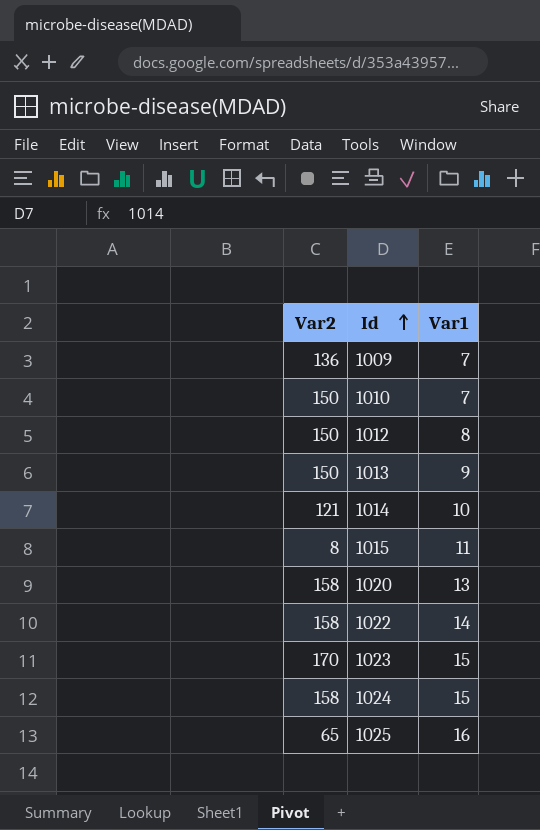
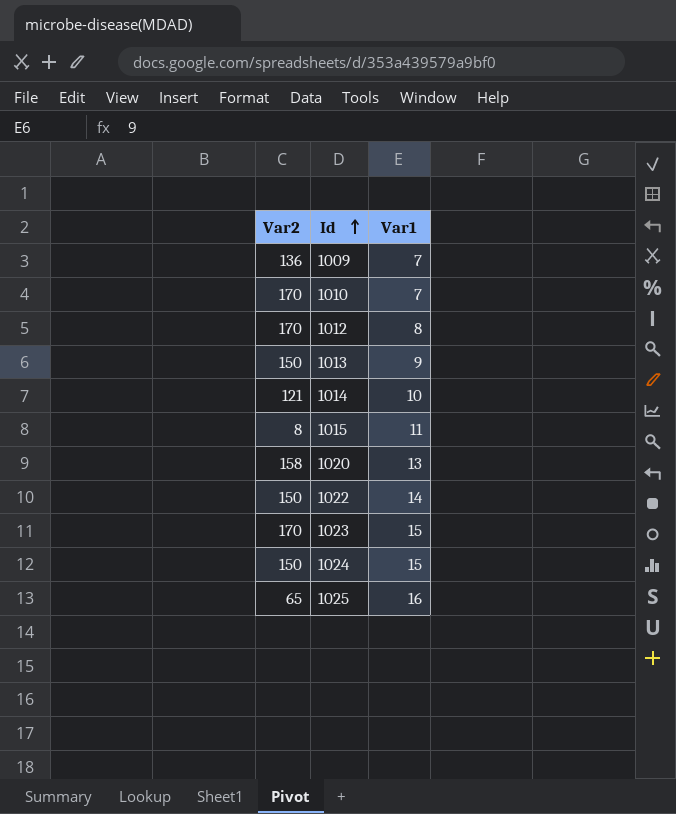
1010 | Var2: 150 -> 170
1012 | Var2: 150 -> 170
1022 | Var2: 158 -> 150
1024 | Var2: 158 -> 150

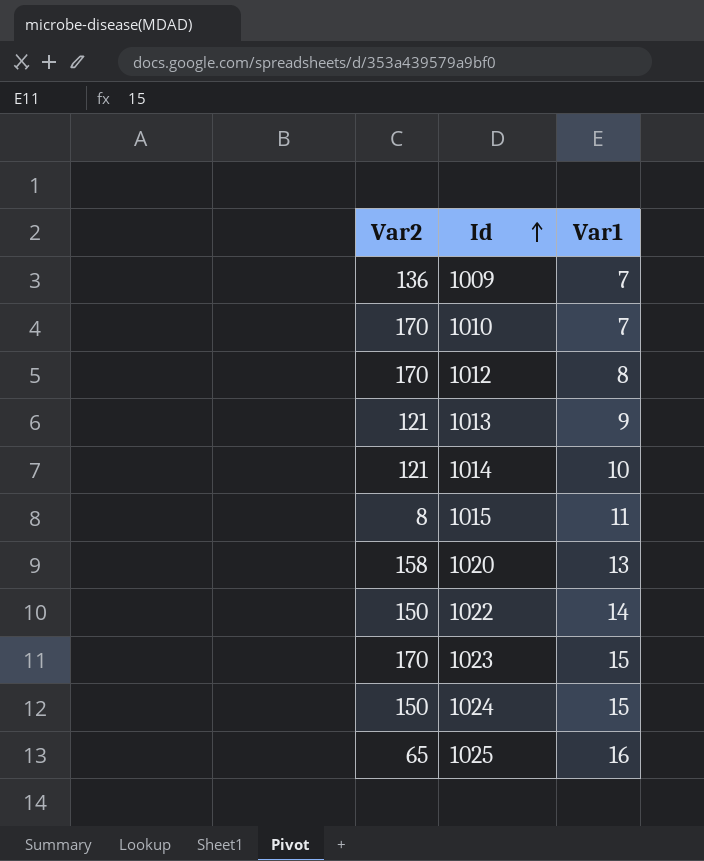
1013 | Var2: 150 -> 121

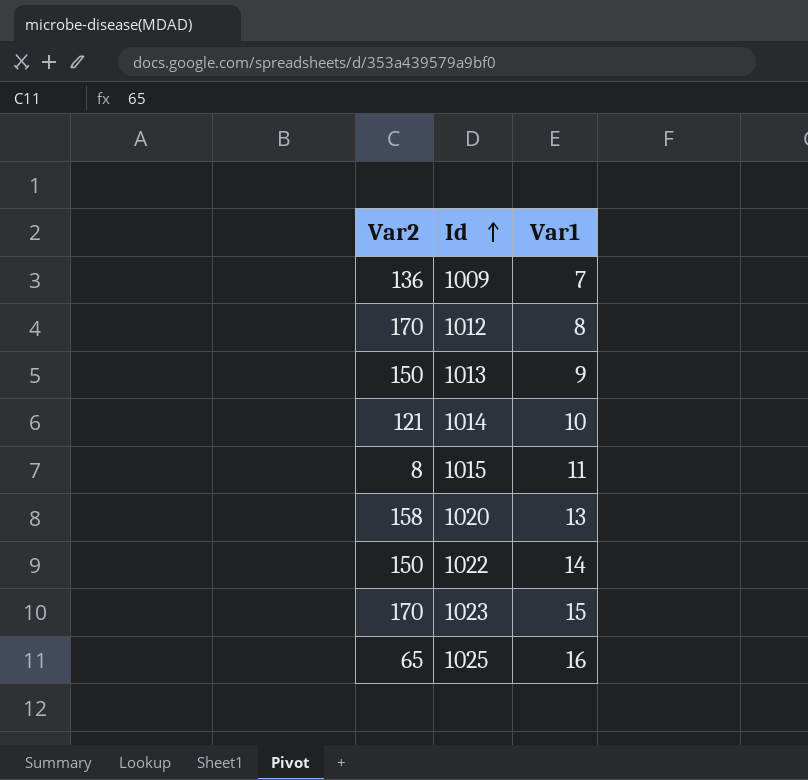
row 1010: 170 | 7 -> none
row 1024: 150 | 15 -> none
1013 | Var2: 121 -> 150

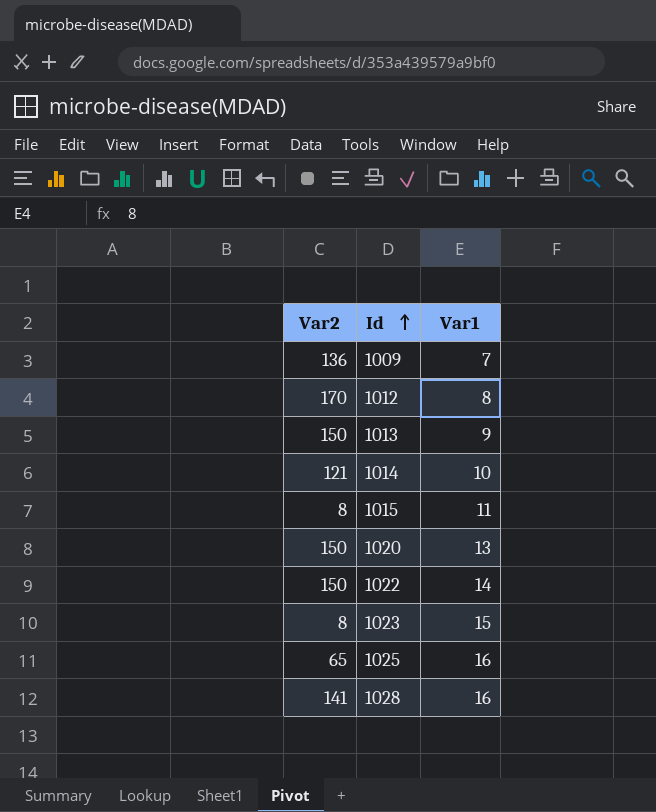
1020 | Var2: 158 -> 150
1023 | Var2: 170 -> 8
row 1028: none -> 141 | 16

